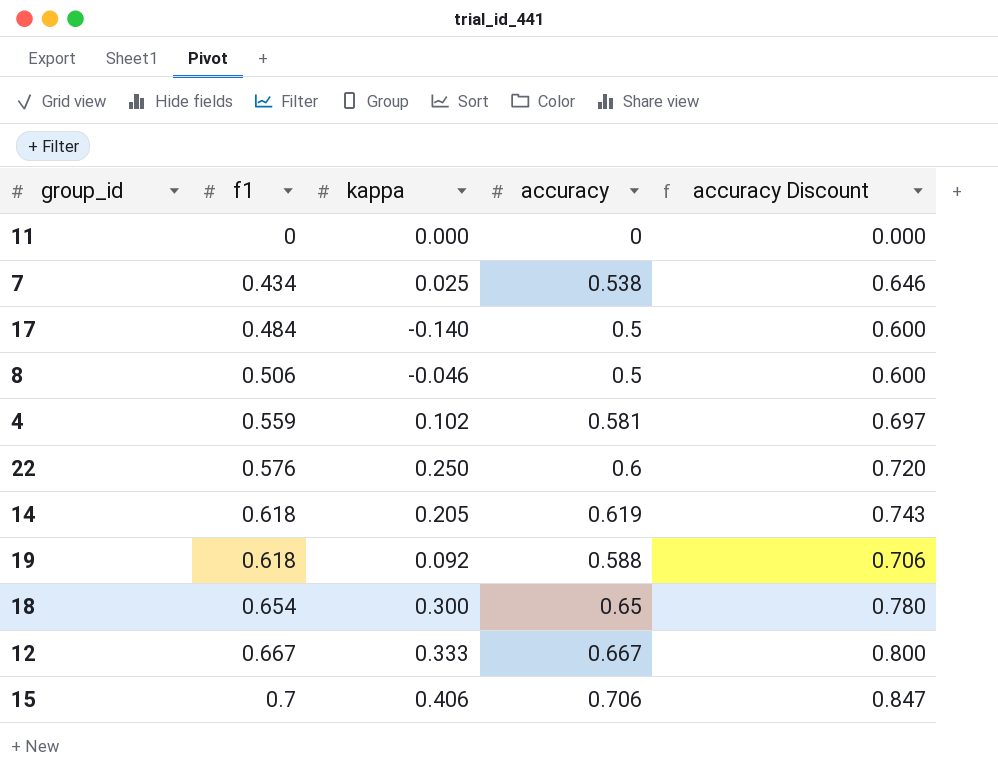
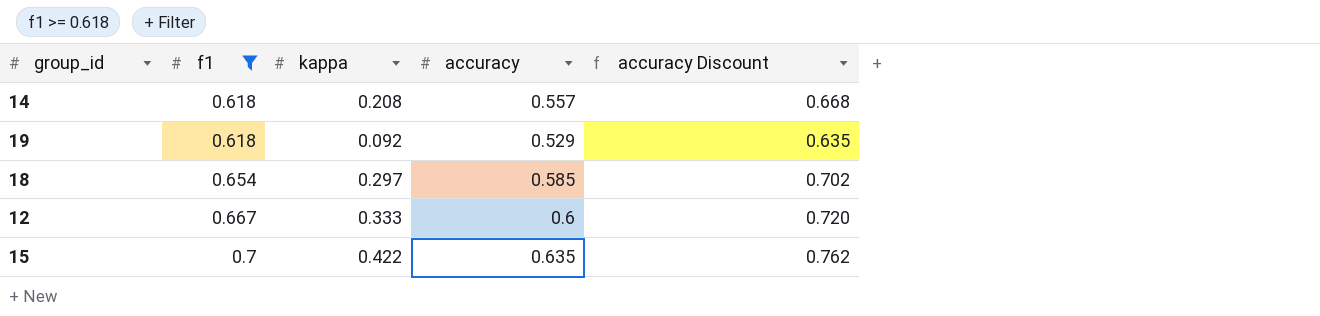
filter: none -> f1 >= 0.618
14 | kappa: 0.205 -> 0.208
14 | accuracy: 0.619 -> 0.557
14 | accuracy Discount: 0.743 -> 0.668
19 | accuracy: 0.588 -> 0.529
19 | accuracy Discount: 0.706 -> 0.635
18 | kappa: 0.300 -> 0.297
18 | accuracy: 0.65 -> 0.585
18 | accuracy Discount: 0.780 -> 0.702
12 | accuracy: 0.667 -> 0.6
12 | accuracy Discount: 0.800 -> 0.720
15 | kappa: 0.406 -> 0.422
15 | accuracy: 0.706 -> 0.635
15 | accuracy Discount: 0.847 -> 0.762

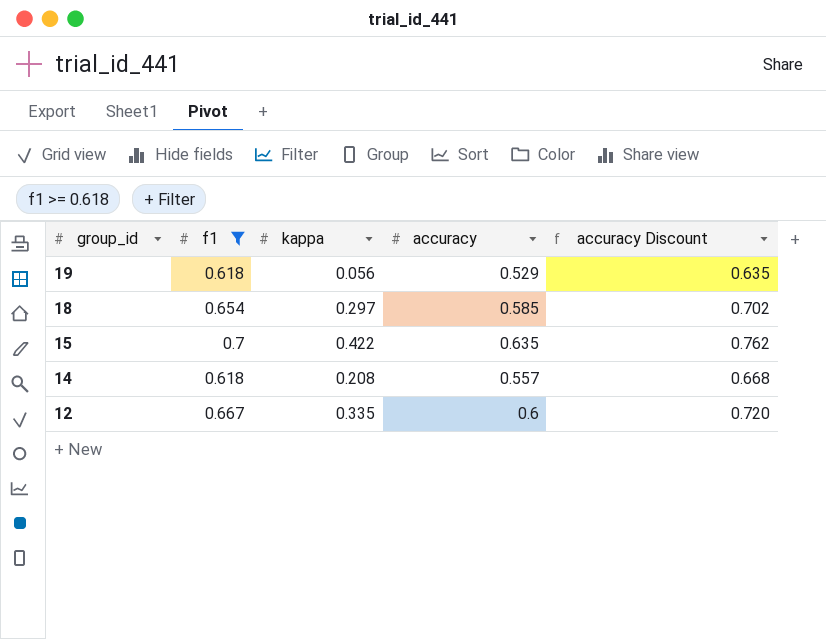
row order: f1 ascending -> group_id descending
19 | kappa: 0.092 -> 0.056
12 | kappa: 0.333 -> 0.335

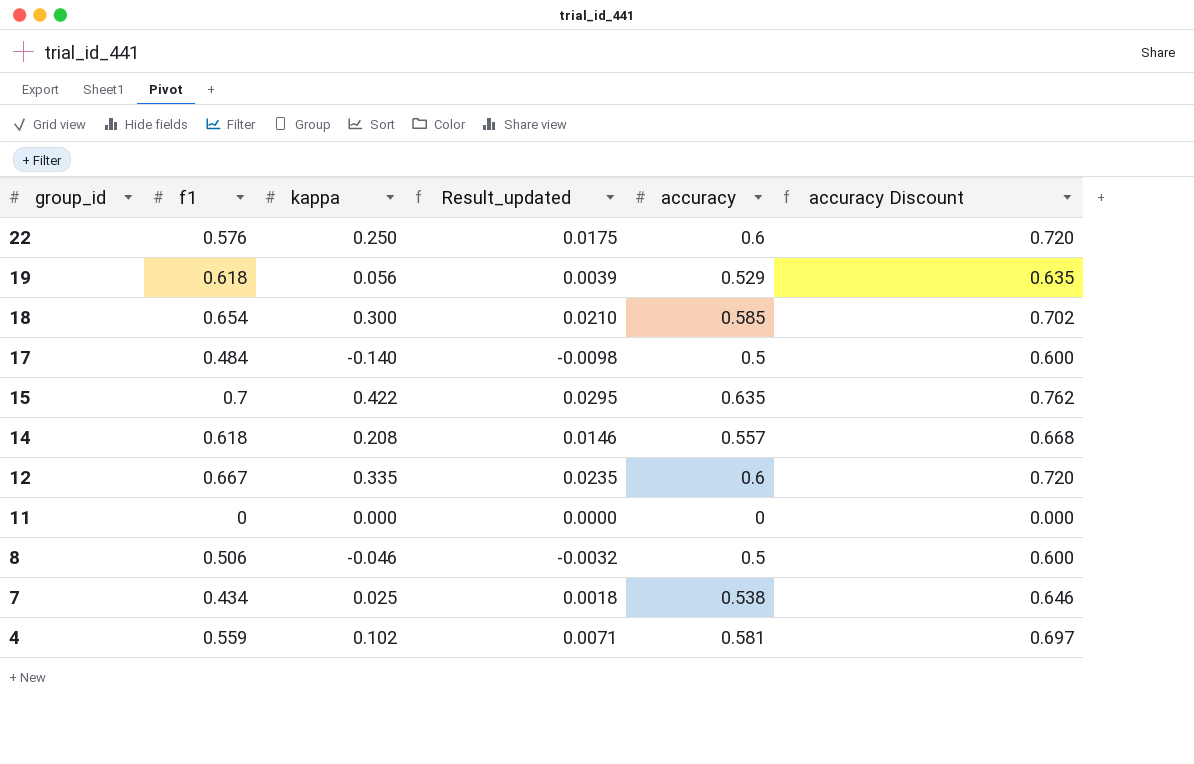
filter: f1 >= 0.618 -> none
column Result_updated | formula: none -> [kappa] * 0.07
18 | kappa: 0.297 -> 0.300

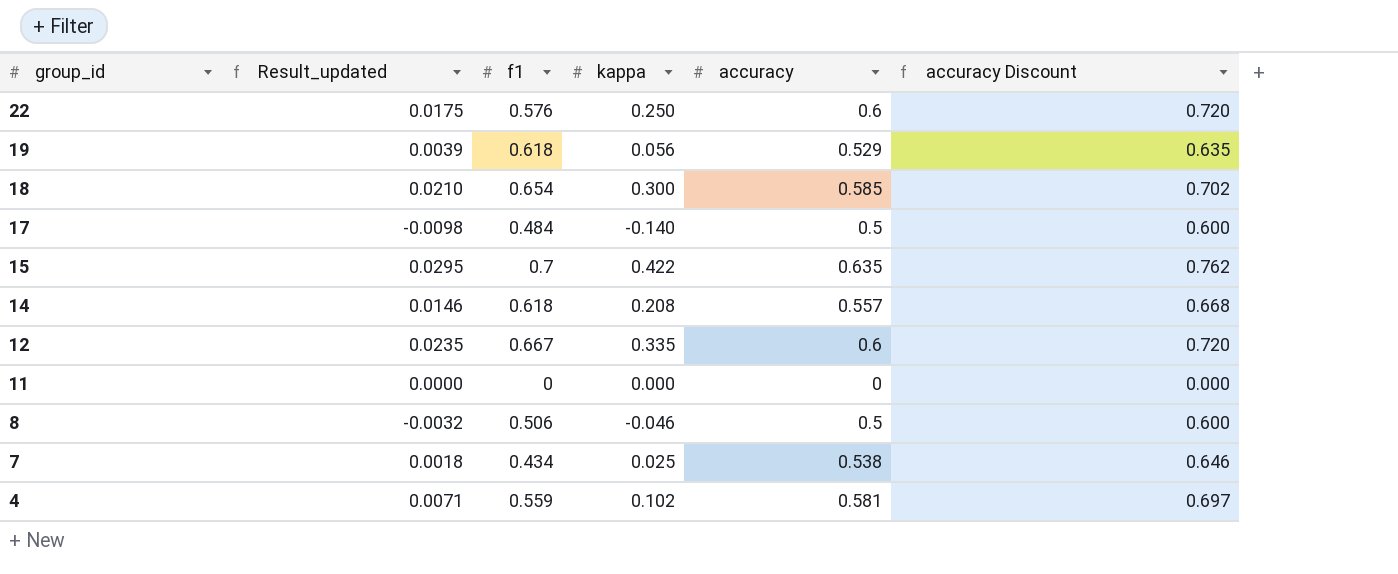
column Result_updated | position: 4 -> 2

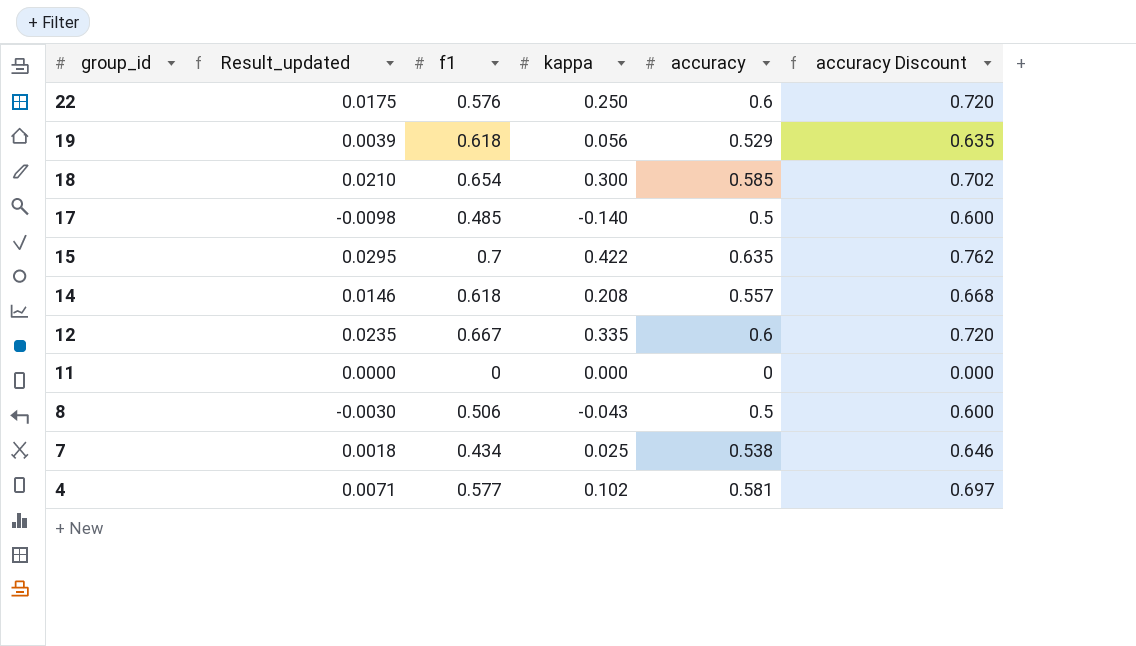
17 | f1: 0.484 -> 0.485
8 | Result_updated: -0.0032 -> -0.0030
8 | kappa: -0.046 -> -0.043
4 | f1: 0.559 -> 0.577

